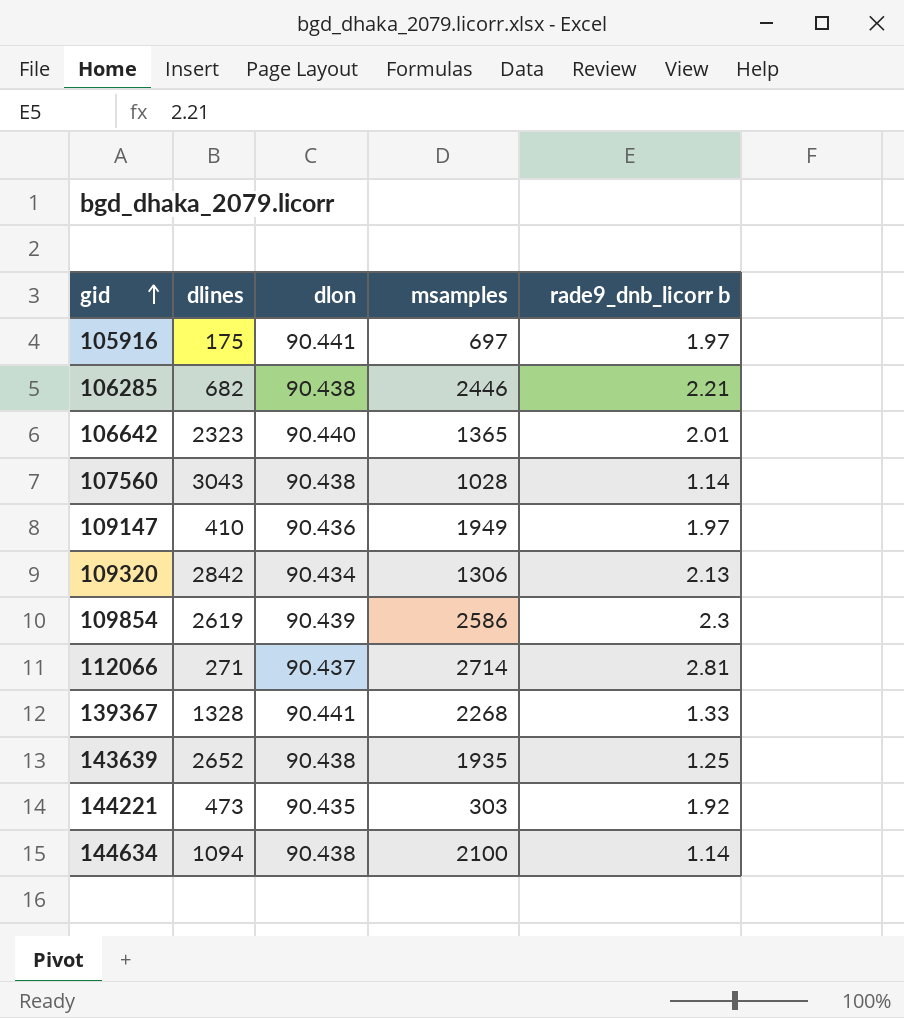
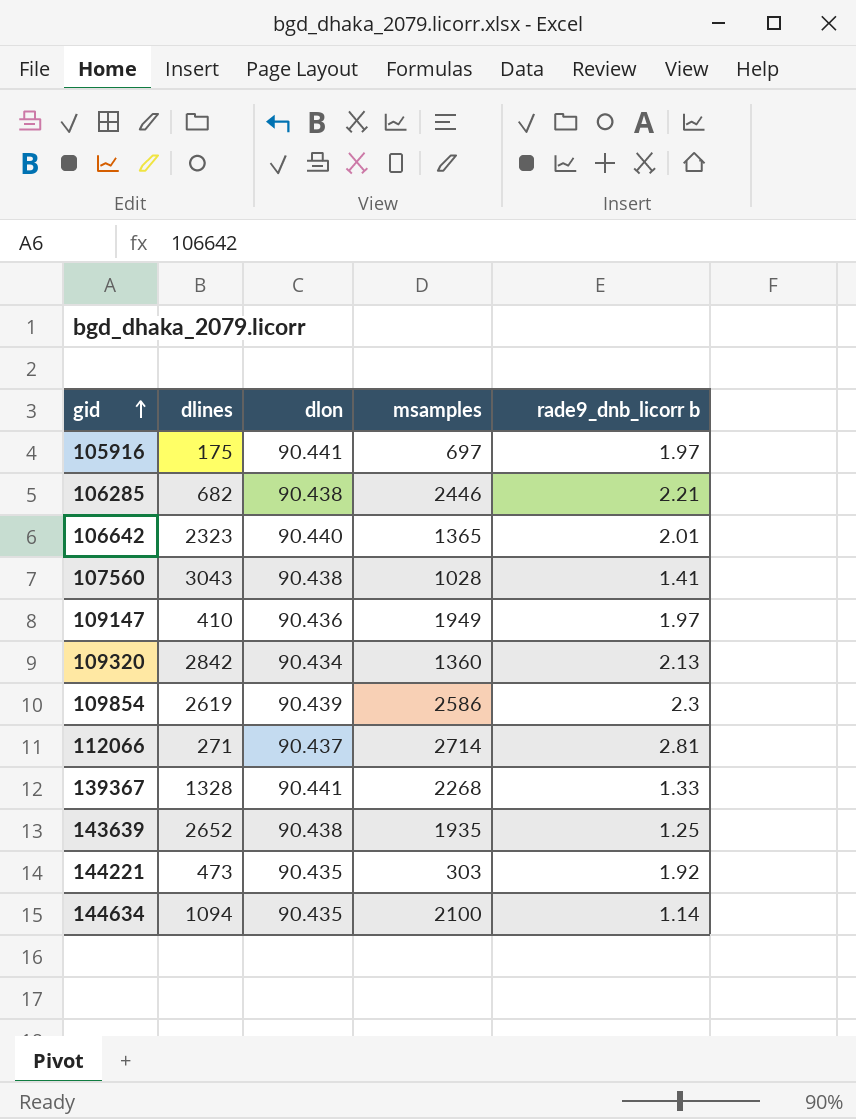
107560 | rade9_dnb_licorr b: 1.14 -> 1.41
109320 | msamples: 1306 -> 1360
144634 | dlon: 90.438 -> 90.435

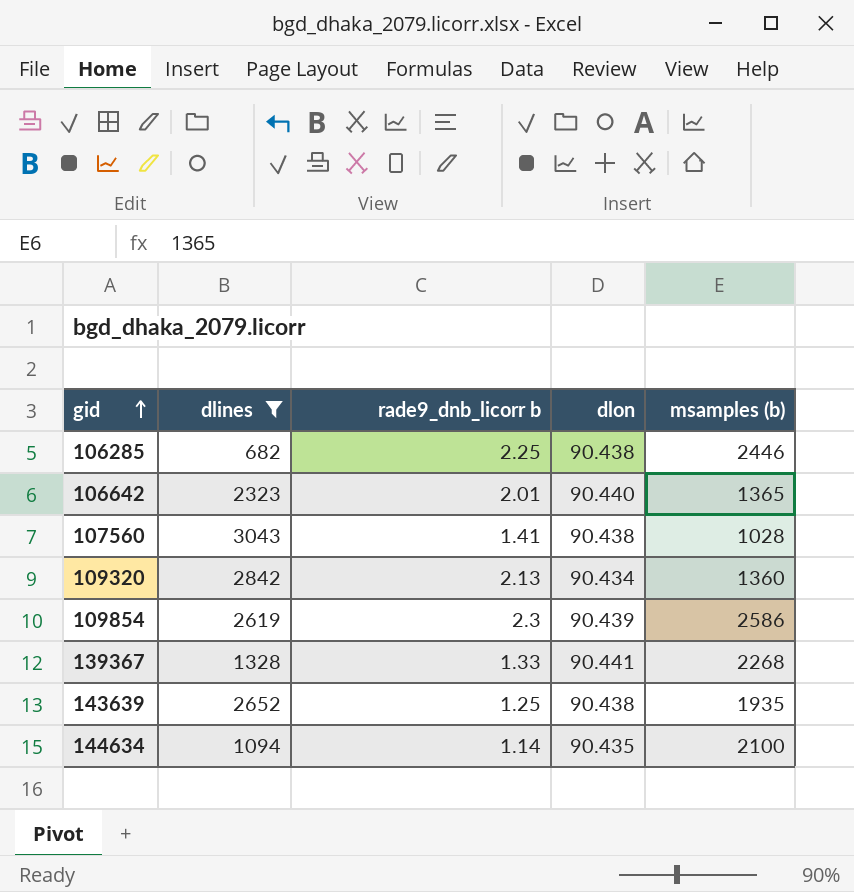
filter: none -> dlines >= 682
column rade9_dnb_licorr b | position: 5 -> 3
column name: msamples -> msamples (b)
106285 | rade9_dnb_licorr b: 2.21 -> 2.25

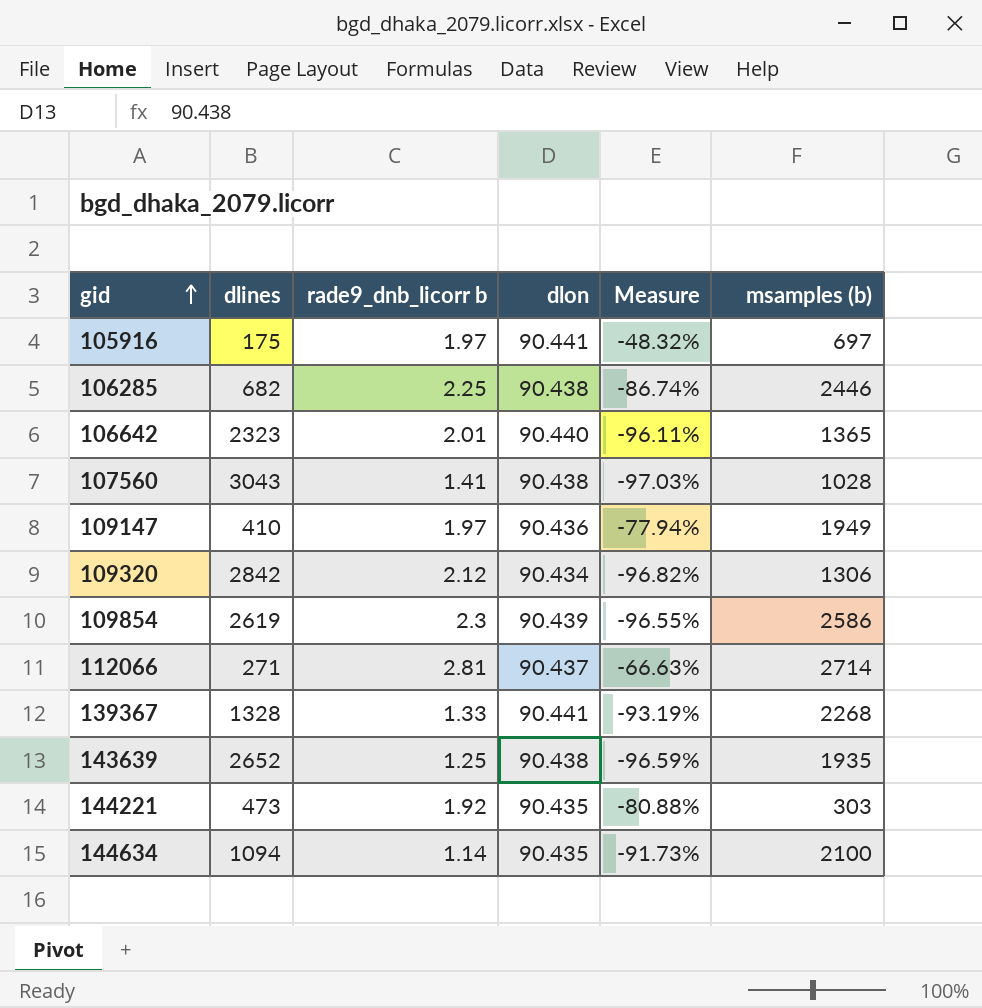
filter: dlines >= 682 -> none
column Measure | formula: none -> ([dlon] - [dlines]) / [dlines]
109320 | rade9_dnb_licorr b: 2.13 -> 2.12
109320 | msamples (b): 1360 -> 1306

